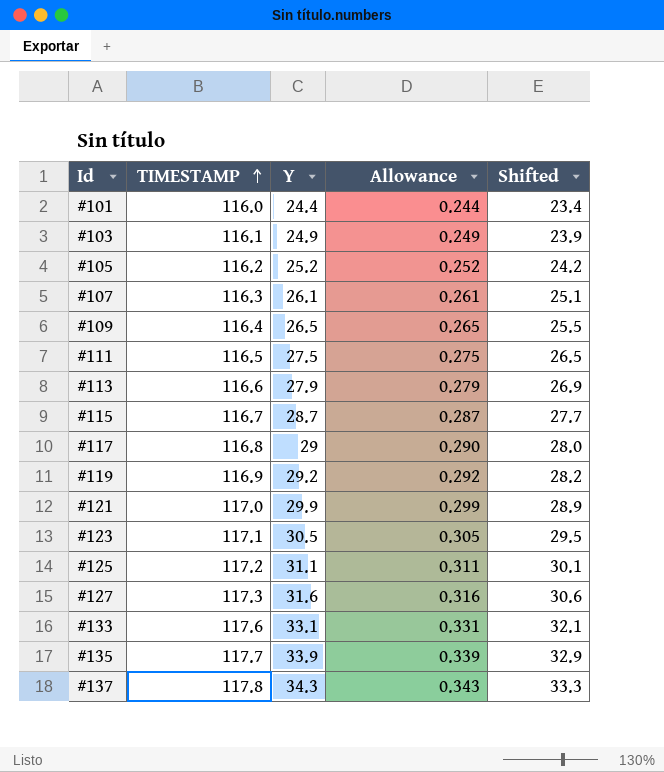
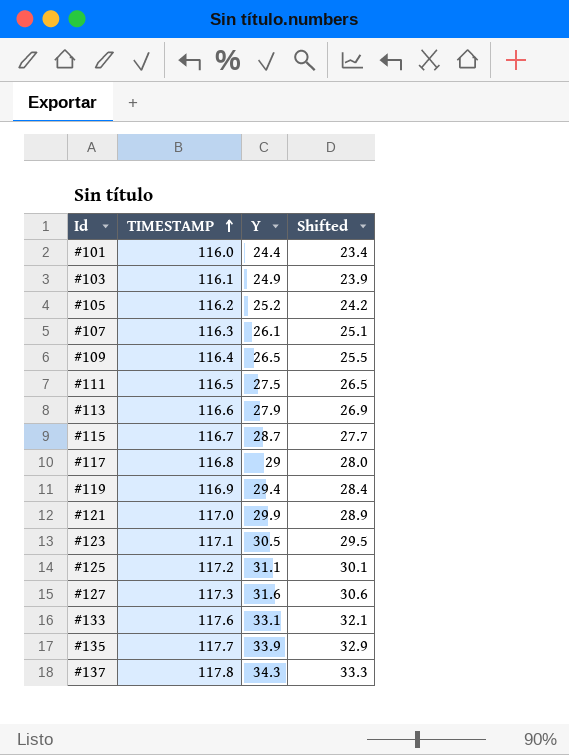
column Allowance | formula: [Y] * 0.01 -> none
#119 | Y: 29.2 -> 29.4
#119 | Shifted: 28.2 -> 28.4

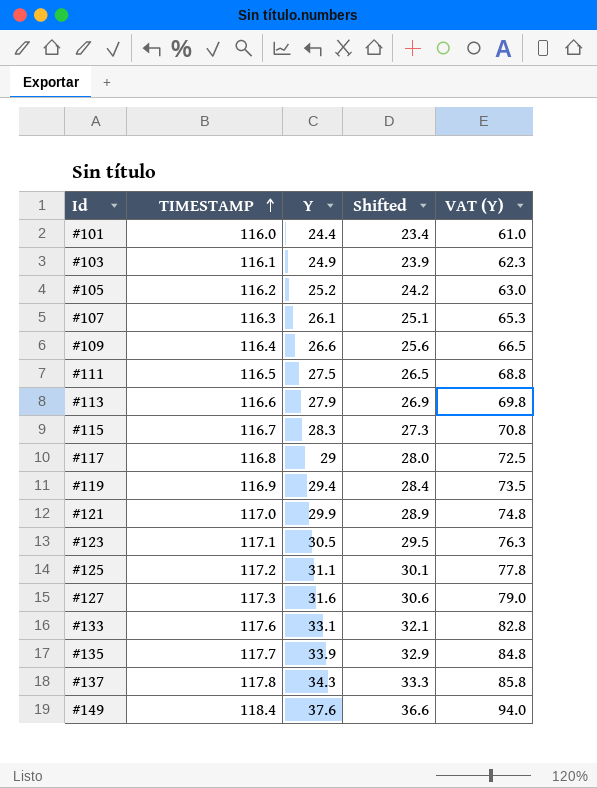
column VAT (Y) | formula: none -> [Y] * 2.5
#109 | Y: 26.5 -> 26.6
#109 | Shifted: 25.5 -> 25.6
#115 | Y: 28.7 -> 28.3
#115 | Shifted: 27.7 -> 27.3
row #149: none -> 118.4 | 37.6 | 36.6 | 94.0

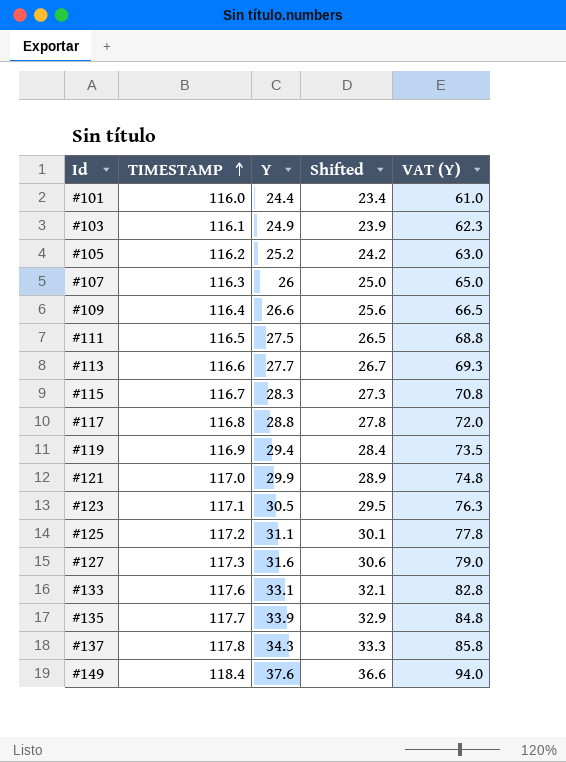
#107 | Y: 26.1 -> 26
#107 | Shifted: 25.1 -> 25.0
#107 | VAT (Y): 65.3 -> 65.0
#113 | Y: 27.9 -> 27.7
#113 | Shifted: 26.9 -> 26.7
#113 | VAT (Y): 69.8 -> 69.3
#117 | Y: 29 -> 28.8
#117 | Shifted: 28.0 -> 27.8
#117 | VAT (Y): 72.5 -> 72.0

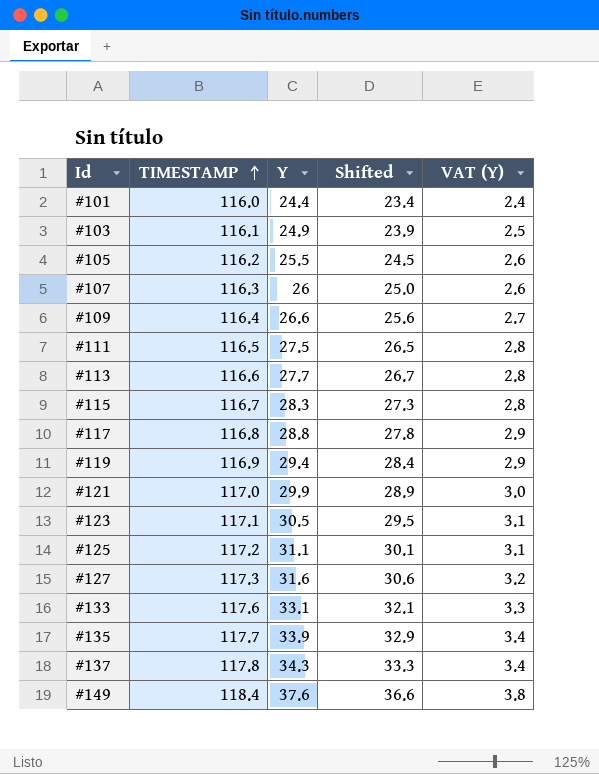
column VAT (Y) | formula: [Y] * 2.5 -> [Y] * 0.1
#105 | Y: 25.2 -> 25.5
#105 | Shifted: 24.2 -> 24.5

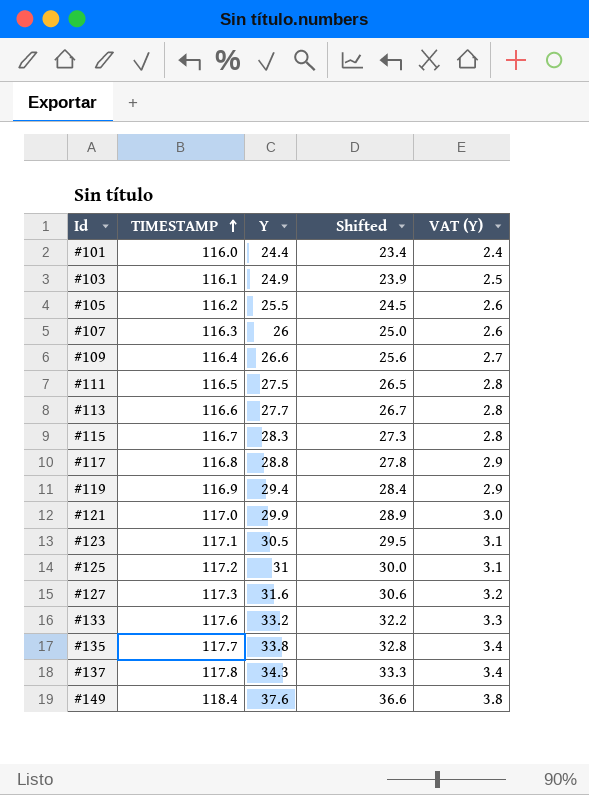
#125 | Y: 31.1 -> 31
#125 | Shifted: 30.1 -> 30.0
#133 | Y: 33.1 -> 33.2
#133 | Shifted: 32.1 -> 32.2
#135 | Y: 33.9 -> 33.8
#135 | Shifted: 32.9 -> 32.8

